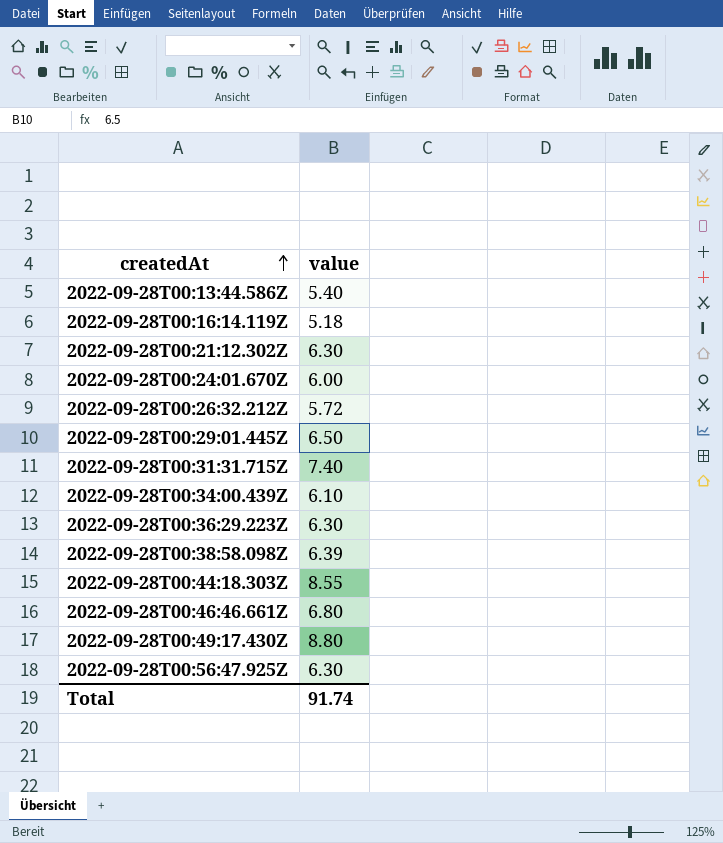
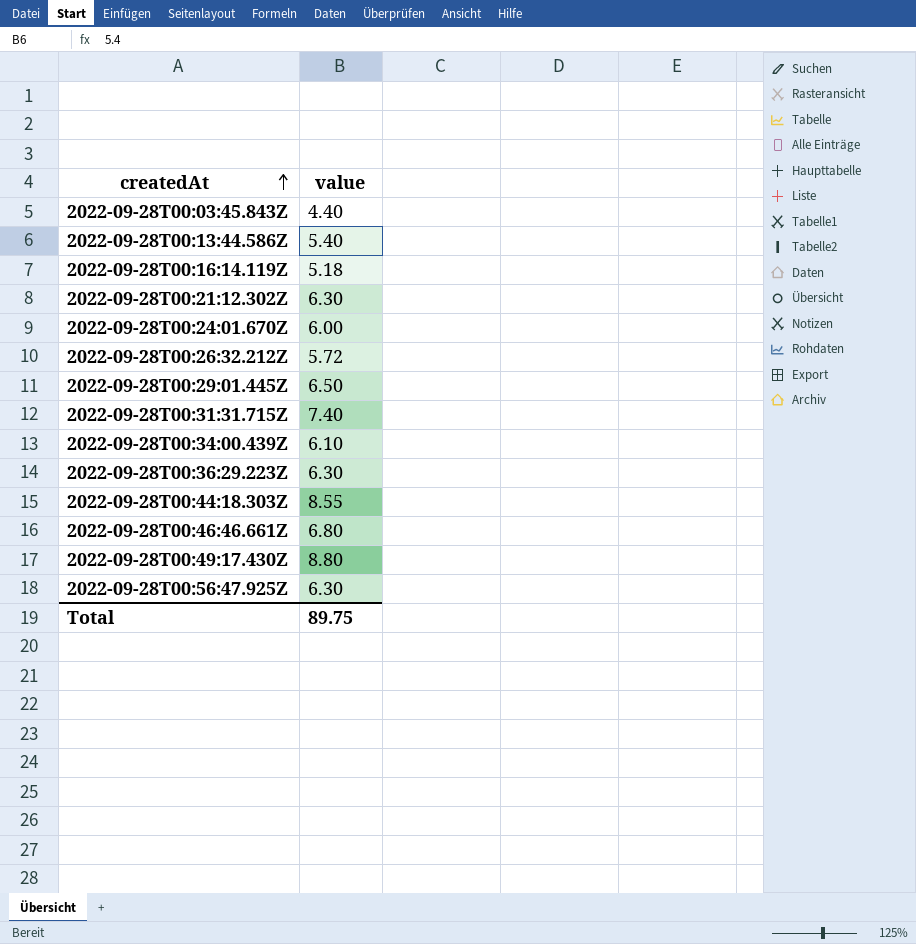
row 2022-09-28T00:38:58.098Z: 6.39 -> none
row 2022-09-28T00:03:45.843Z: none -> 4.40
Total | value: 91.74 -> 89.75

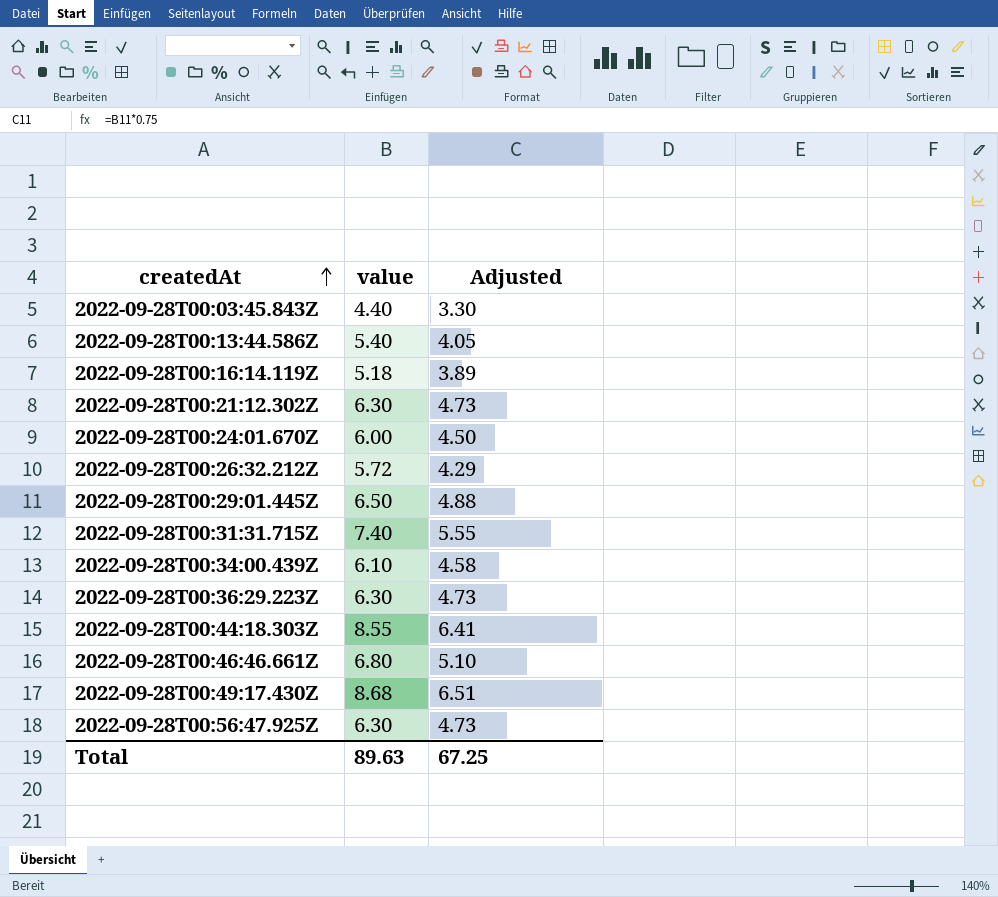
column Adjusted | formula: none -> [value] * 0.75
2022-09-28T00:49:17.430Z | value: 8.80 -> 8.68
Total | value: 89.75 -> 89.63

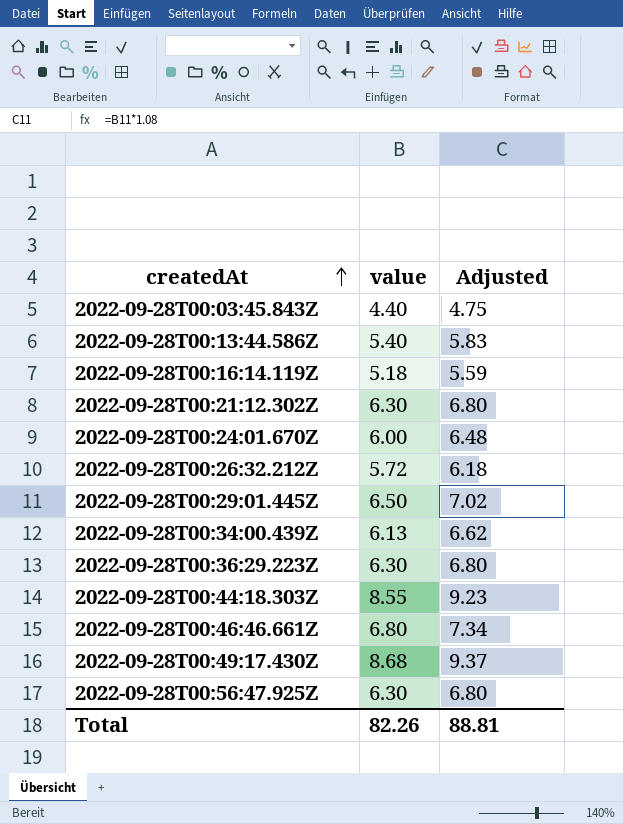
column Adjusted | formula: [value] * 0.75 -> [value] * 1.08
row 2022-09-28T00:31:31.715Z: 7.40 | 5.55 -> none
2022-09-28T00:34:00.439Z | value: 6.10 -> 6.13
Total | value: 89.63 -> 82.26
Total | Adjusted: 67.25 -> 88.81

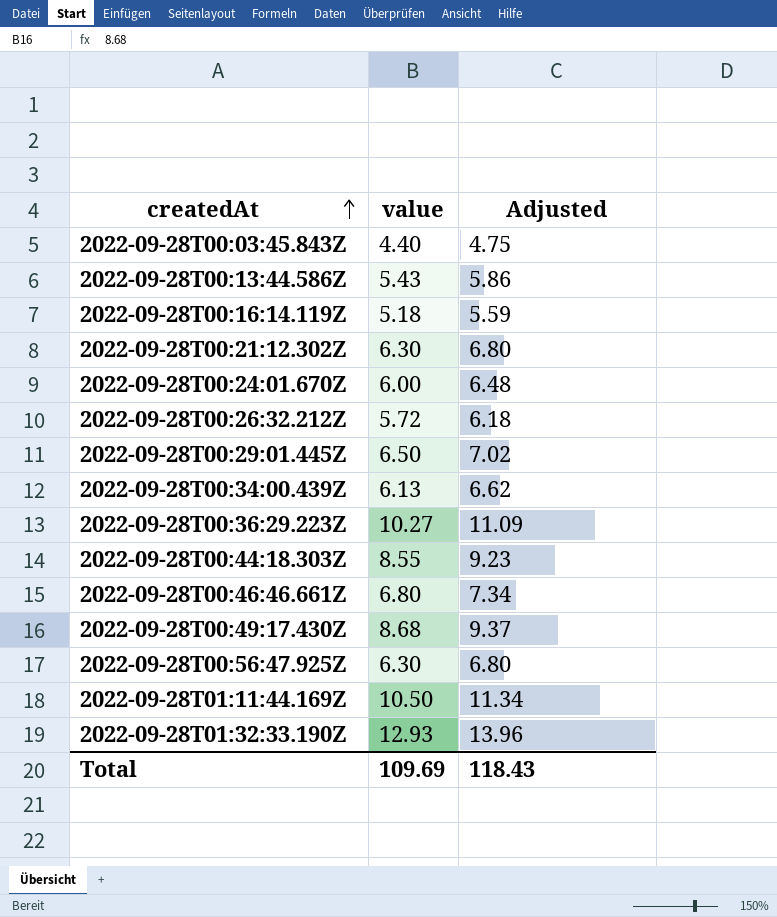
2022-09-28T00:13:44.586Z | value: 5.40 -> 5.43
2022-09-28T00:13:44.586Z | Adjusted: 5.83 -> 5.86
2022-09-28T00:36:29.223Z | value: 6.30 -> 10.27
2022-09-28T00:36:29.223Z | Adjusted: 6.80 -> 11.09
row 2022-09-28T01:11:44.169Z: none -> 10.50 | 11.34
row 2022-09-28T01:32:33.190Z: none -> 12.93 | 13.96
Total | value: 82.26 -> 109.69
Total | Adjusted: 88.81 -> 118.43

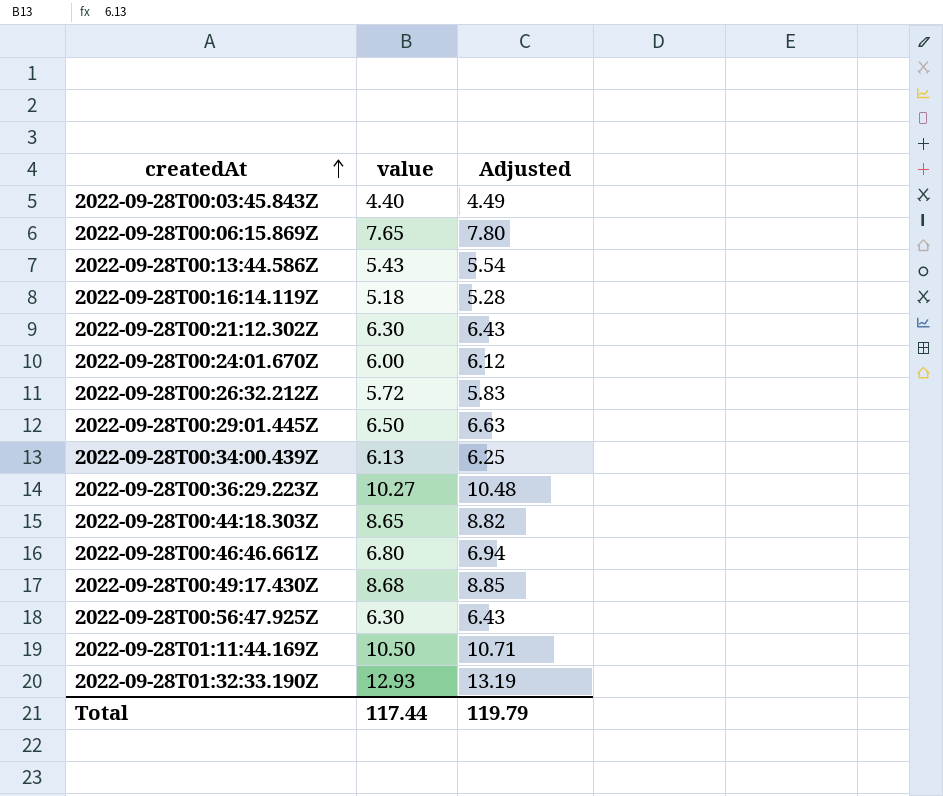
column Adjusted | formula: [value] * 1.08 -> [value] * 1.02
row 2022-09-28T00:06:15.869Z: none -> 7.65 | 7.80
2022-09-28T00:44:18.303Z | value: 8.55 -> 8.65
Total | value: 109.69 -> 117.44
Total | Adjusted: 118.43 -> 119.79

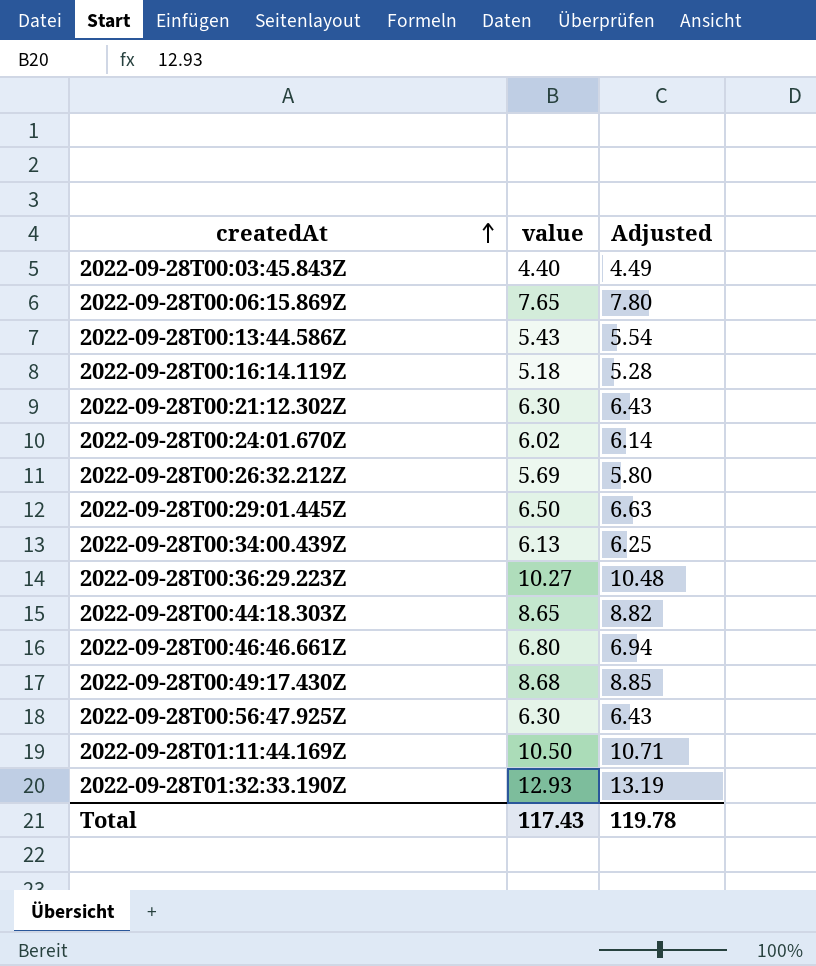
2022-09-28T00:24:01.670Z | value: 6.00 -> 6.02
2022-09-28T00:24:01.670Z | Adjusted: 6.12 -> 6.14
2022-09-28T00:26:32.212Z | value: 5.72 -> 5.69
2022-09-28T00:26:32.212Z | Adjusted: 5.83 -> 5.80
Total | value: 117.44 -> 117.43
Total | Adjusted: 119.79 -> 119.78

